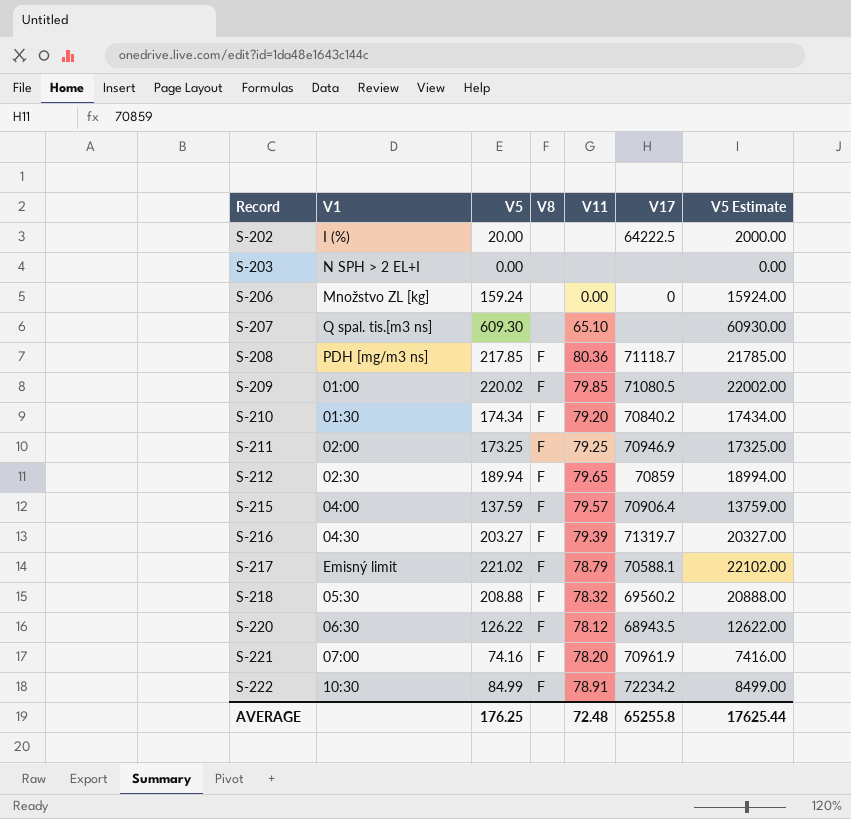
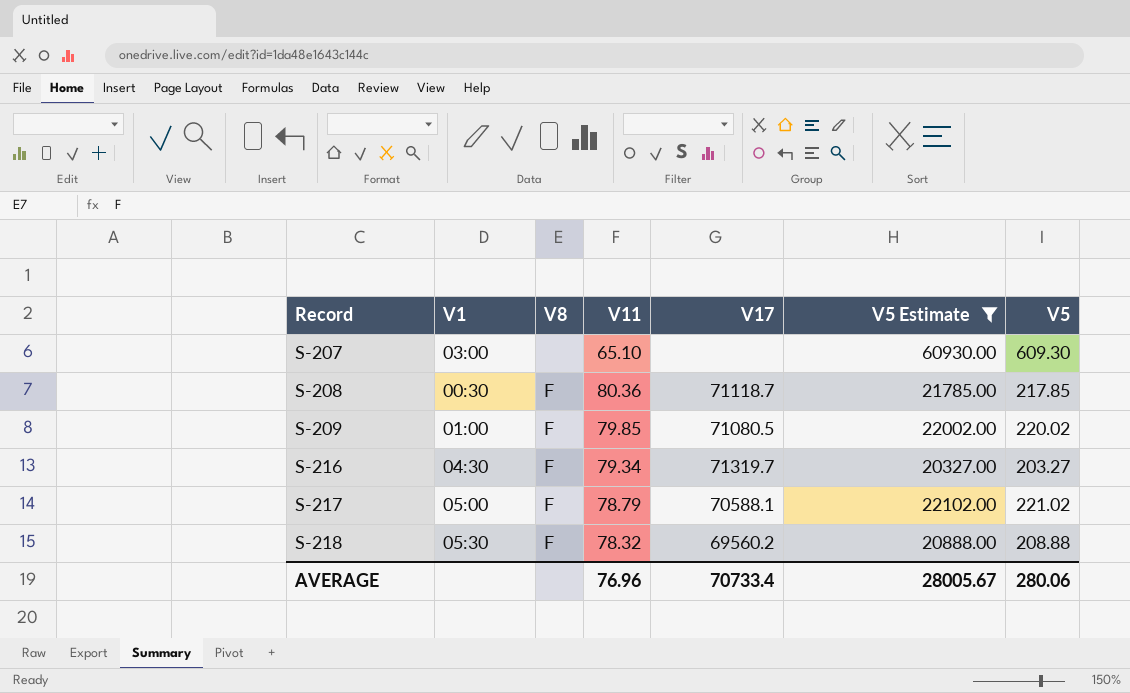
filter: none -> V5 Estimate >= 20327.00
column V5 | position: 3 -> 7
S-207 | V1: Q spal. tis.[m3 ns] -> 03:00
S-208 | V1: PDH [mg/m3 ns] -> 00:30
S-216 | V11: 79.39 -> 79.34
S-217 | V1: Emisný limit -> 05:00
AVERAGE | V11: 72.48 -> 76.96
AVERAGE | V17: 65255.8 -> 70733.4
AVERAGE | V5 Estimate: 17625.44 -> 28005.67
AVERAGE | V5: 176.25 -> 280.06

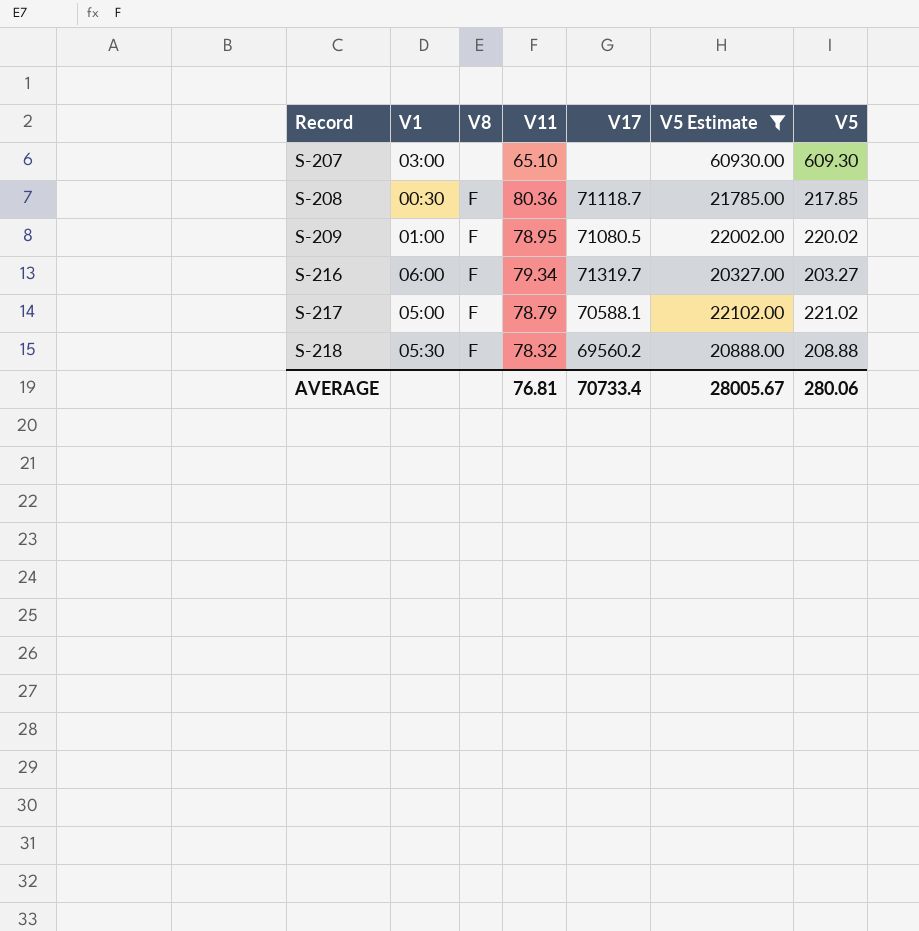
S-209 | V11: 79.85 -> 78.95
S-216 | V1: 04:30 -> 06:00
AVERAGE | V11: 76.96 -> 76.81

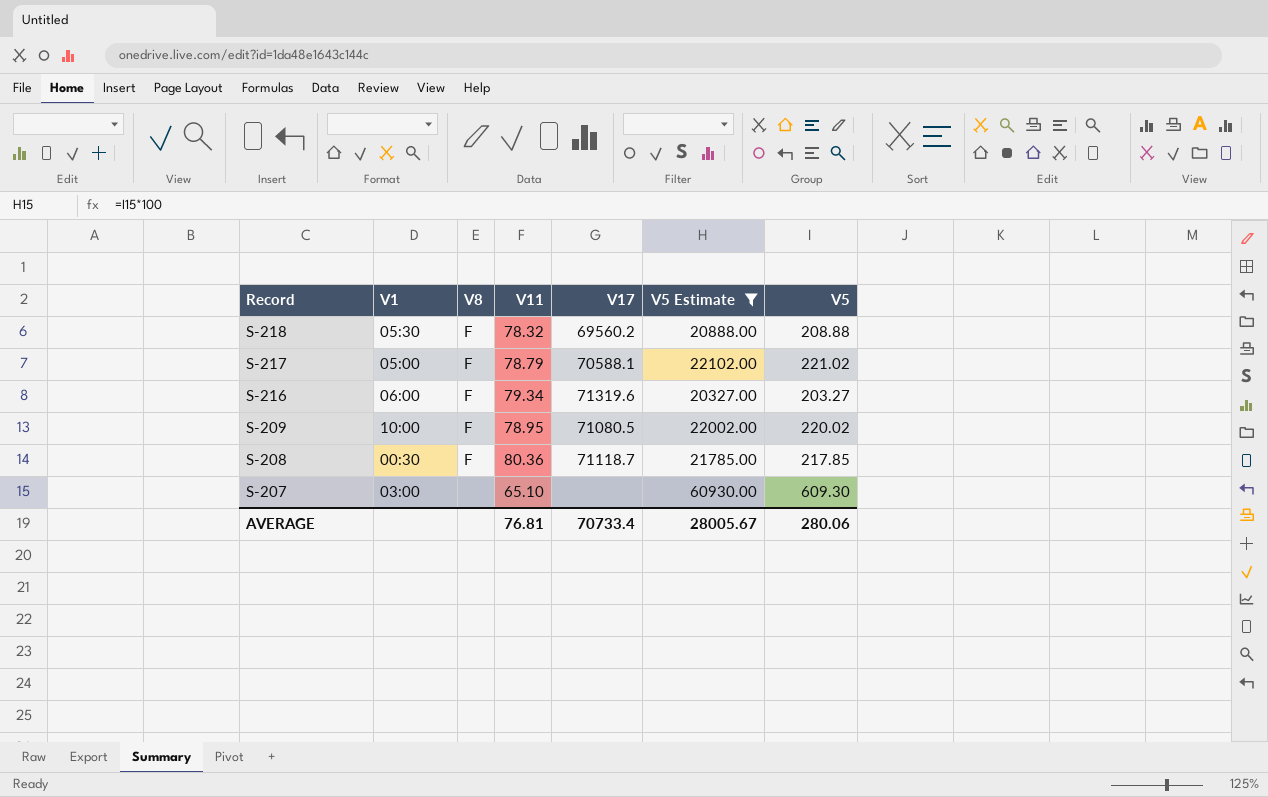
row order: Record ascending -> Record descending
S-216 | V17: 71319.7 -> 71319.6
S-209 | V1: 01:00 -> 10:00

